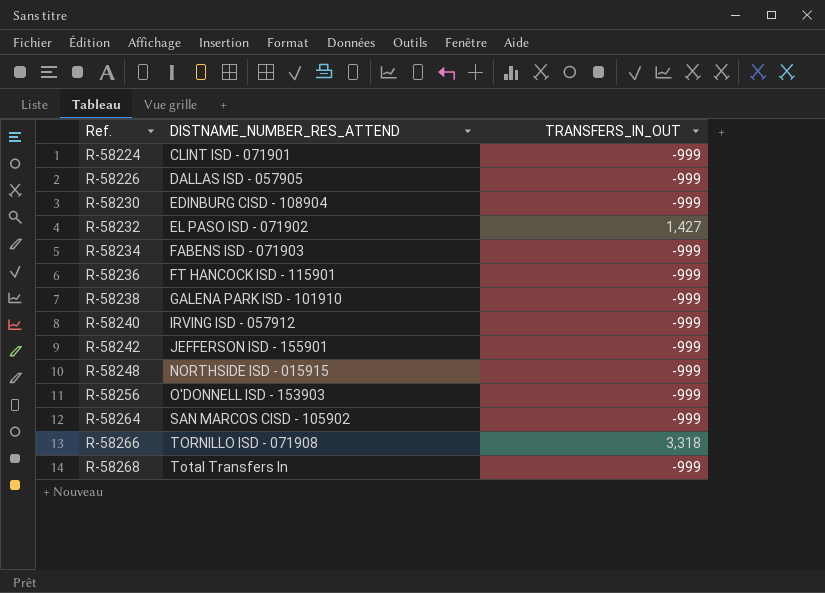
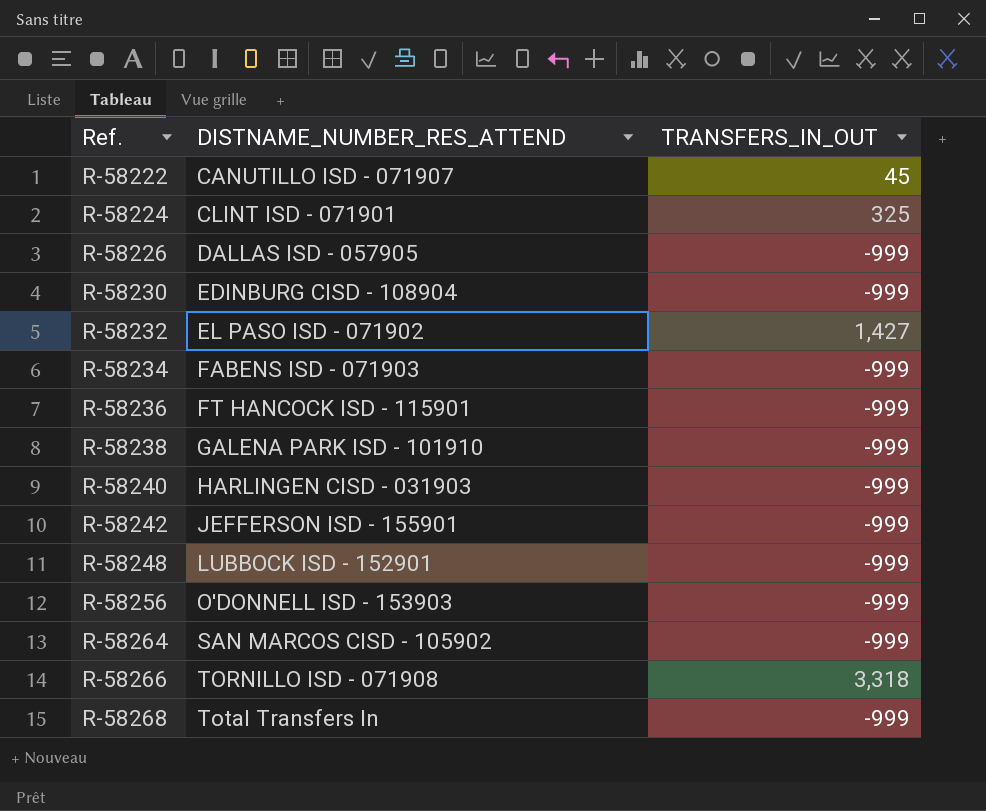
row R-58222: none -> CANUTILLO ISD - 071907 | 45
R-58224 | TRANSFERS_IN_OUT: -999 -> 325
R-58240 | DISTNAME_NUMBER_RES_ATTEND: IRVING ISD - 057912 -> HARLINGEN CISD - 031903
R-58248 | DISTNAME_NUMBER_RES_ATTEND: NORTHSIDE ISD - 015915 -> LUBBOCK ISD - 152901

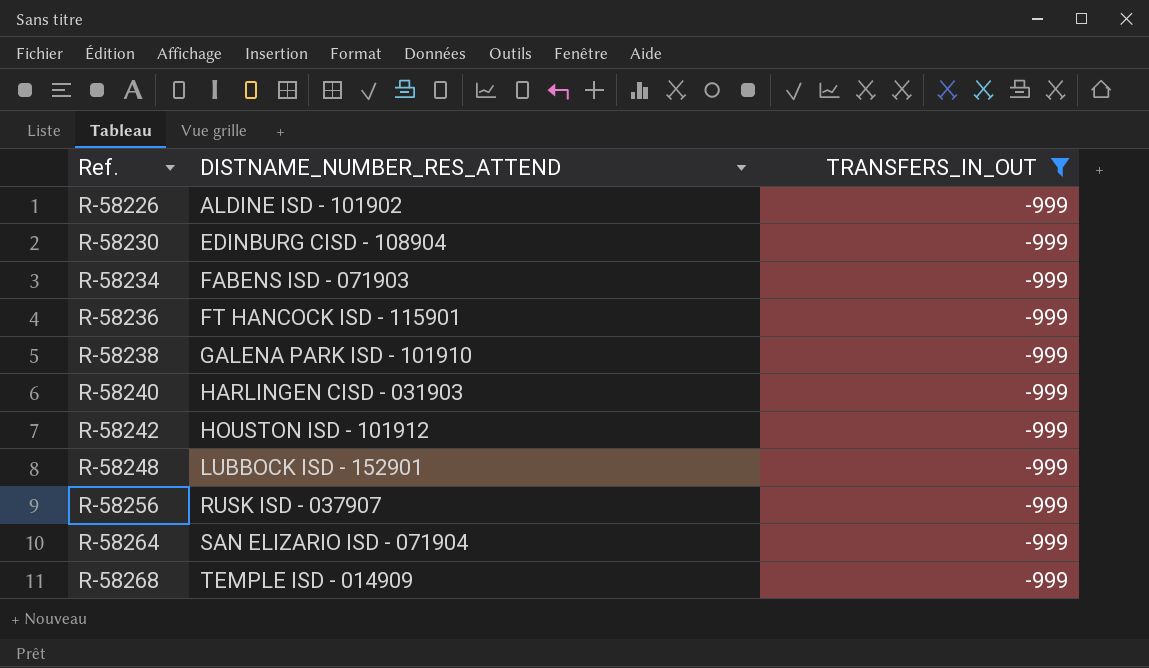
filter: none -> TRANSFERS_IN_OUT = -999
R-58226 | DISTNAME_NUMBER_RES_ATTEND: DALLAS ISD - 057905 -> ALDINE ISD - 101902
R-58242 | DISTNAME_NUMBER_RES_ATTEND: JEFFERSON ISD - 155901 -> HOUSTON ISD - 101912
R-58256 | DISTNAME_NUMBER_RES_ATTEND: O'DONNELL ISD - 153903 -> RUSK ISD - 037907
R-58264 | DISTNAME_NUMBER_RES_ATTEND: SAN MARCOS CISD - 105902 -> SAN ELIZARIO ISD - 071904
R-58268 | DISTNAME_NUMBER_RES_ATTEND: Total Transfers In -> TEMPLE ISD - 014909

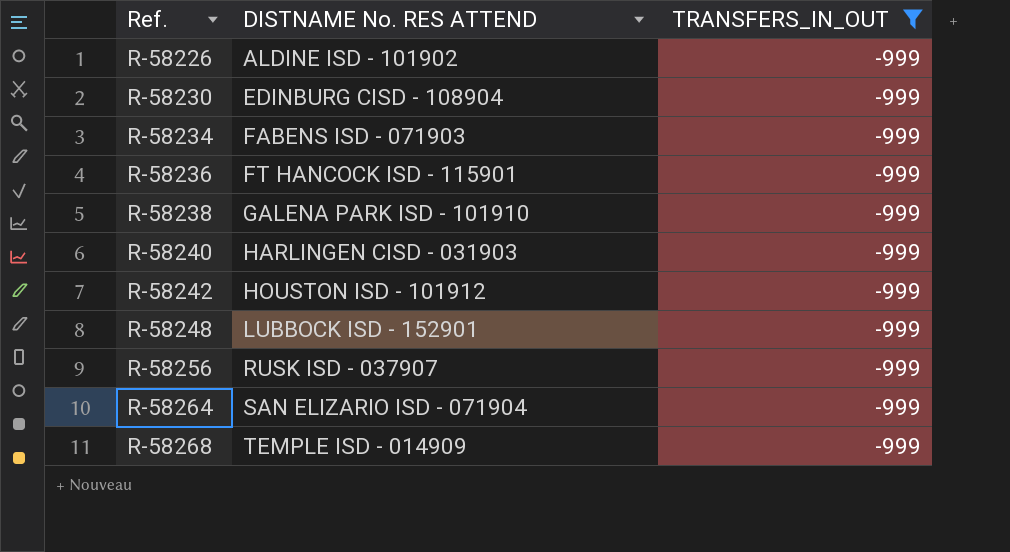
column name: DISTNAME_NUMBER_RES_ATTEND -> DISTNAME No. RES ATTEND

